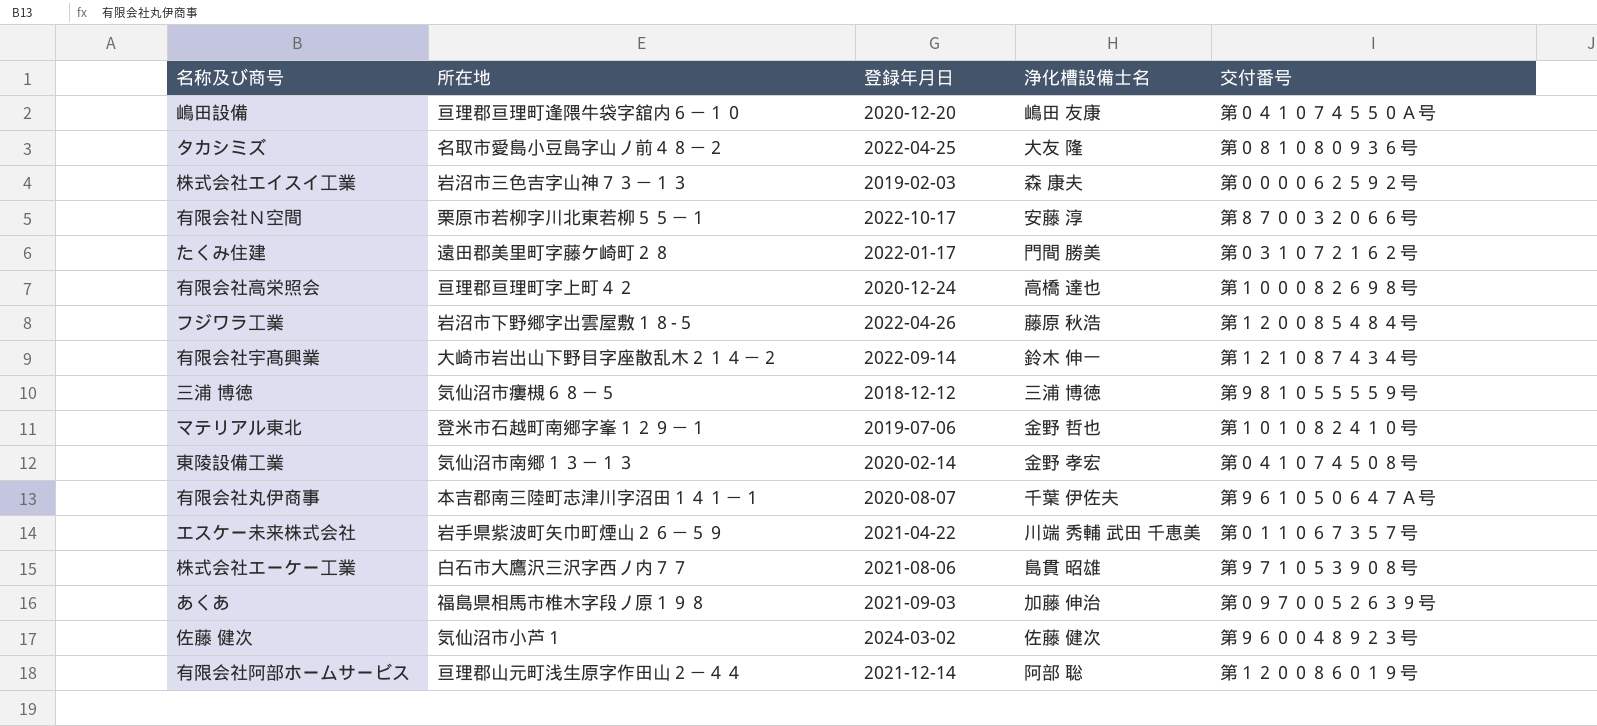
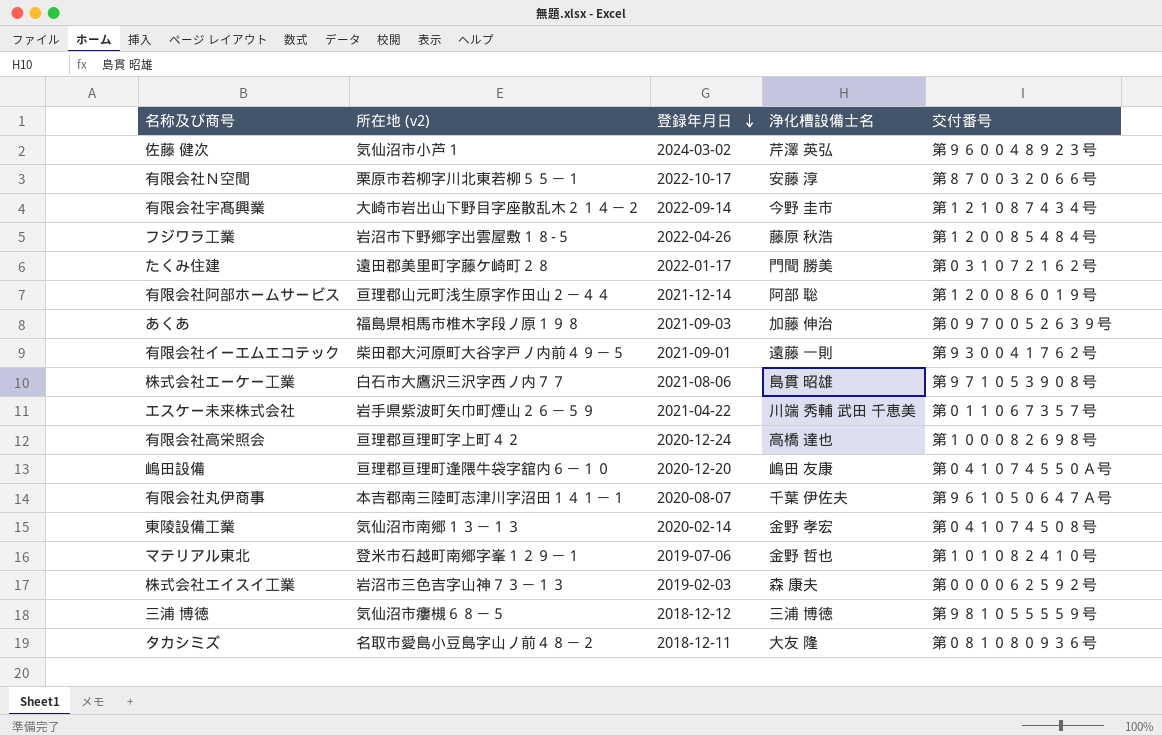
row order: none -> 登録年月日 descending
column name: 所在地 -> 所在地 (v2)
佐藤 健次 | 浄化槽設備士名: 佐藤 健次 -> 芹澤 英弘
有限会社宇髙興業 | 浄化槽設備士名: 鈴木 伸一 -> 今野 圭市
row 有限会社イーエムエコテック: none -> 柴田郡大河原町大谷字戸ノ内前４９－５ | 2021-09-01 | 遠藤 一則 | 第９３００４１７６２号
タカシミズ | 登録年月日: 2022-04-25 -> 2018-12-11

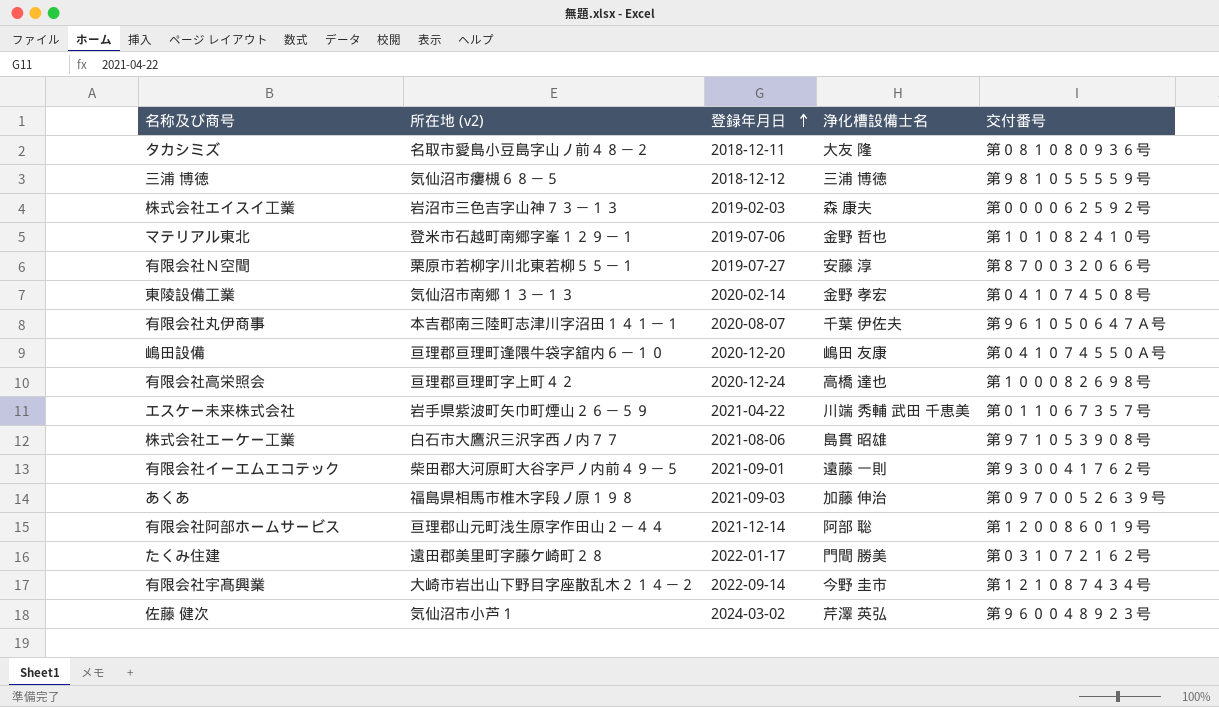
row order: 登録年月日 descending -> 登録年月日 ascending
row フジワラ工業: 岩沼市下野郷字出雲屋敷１８-５ | 2022-04-26 | 藤原 秋浩 | 第１２００８５４８４号 -> none
有限会社Ｎ空間 | 登録年月日: 2022-10-17 -> 2019-07-27

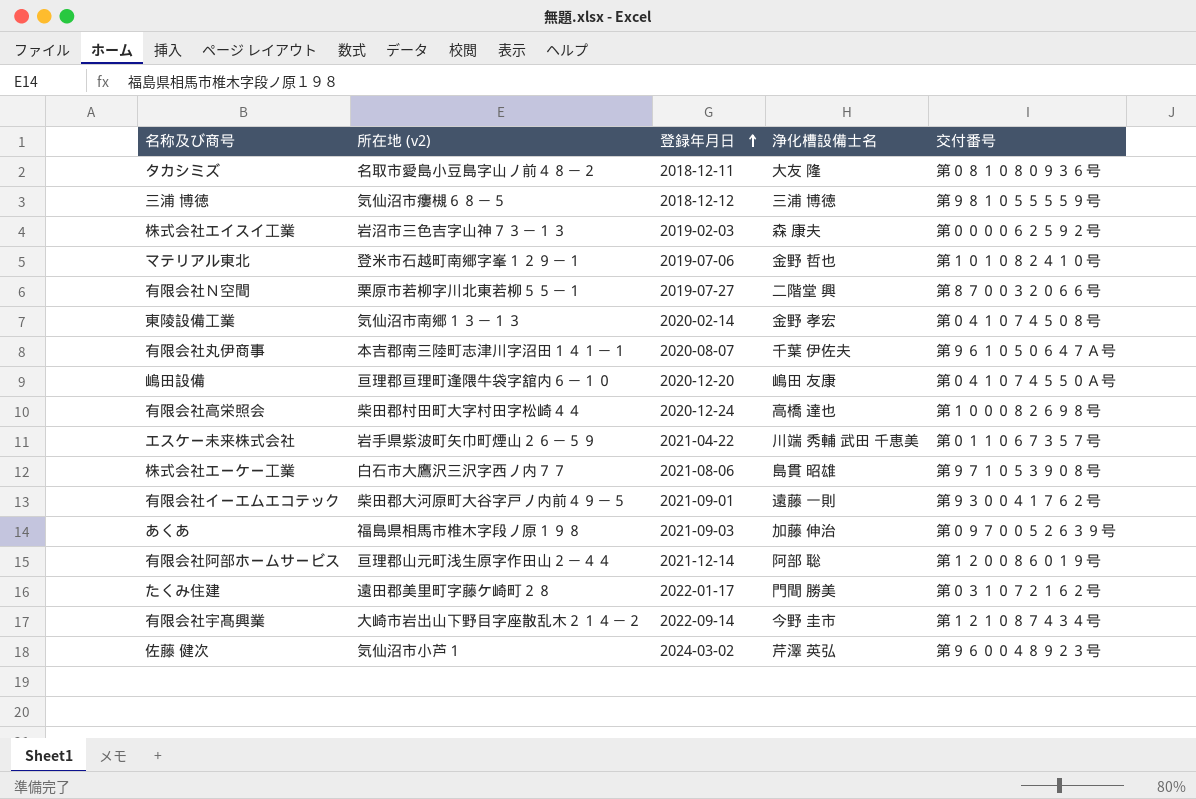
有限会社Ｎ空間 | 浄化槽設備士名: 安藤 淳 -> 二階堂 興
有限会社高栄照会 | 所在地 (v2): 亘理郡亘理町字上町４２ -> 柴田郡村田町大字村田字松崎４４

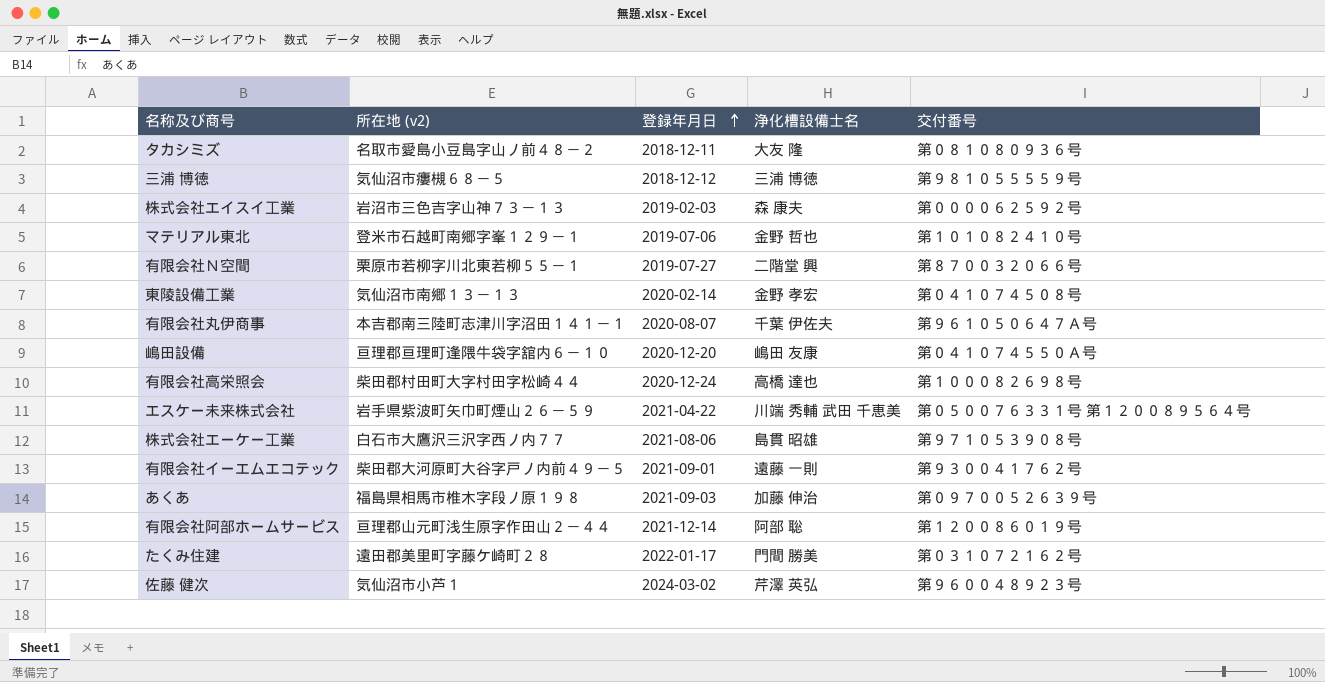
row 有限会社宇髙興業: 大崎市岩出山下野目字座散乱木２１４－２ | 2022-09-14 | 今野 圭市 | 第１２１０８７４３４号 -> none
エスケー未来株式会社 | 交付番号: 第０１１０６７３５７号 -> 第０５００７６３３１号 第１２００８９５６４号

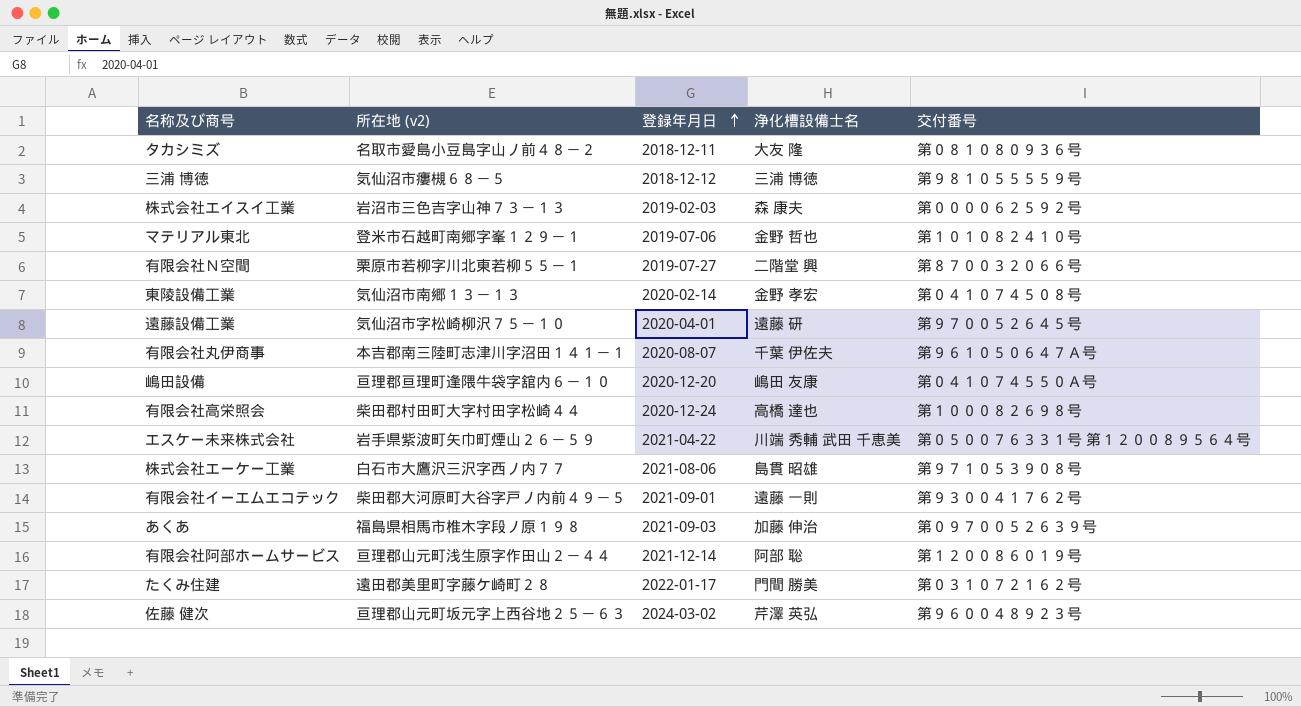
row 遠藤設備工業: none -> 気仙沼市字松崎柳沢７５－１０ | 2020-04-01 | 遠藤 研 | 第９７００５２６４５号
佐藤 健次 | 所在地 (v2): 気仙沼市小芦１ -> 亘理郡山元町坂元字上西谷地２５－６３

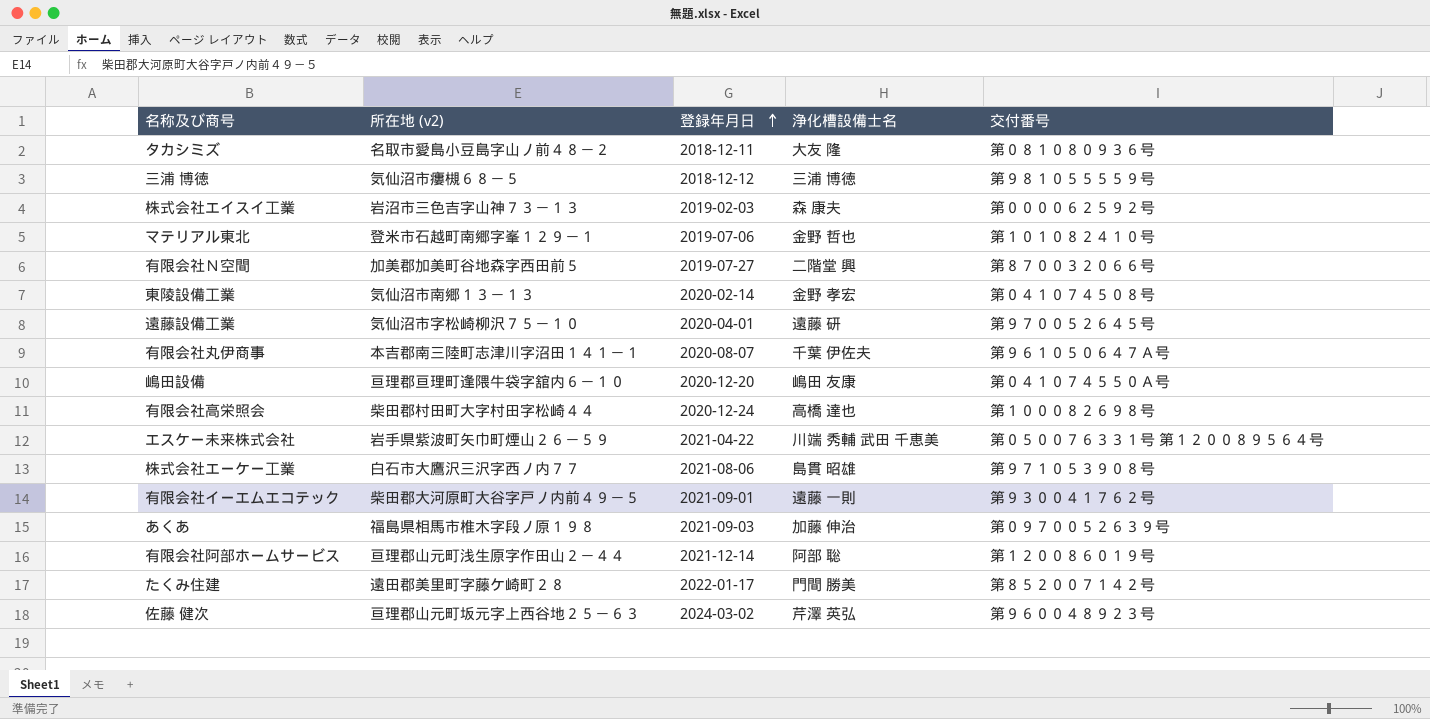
有限会社Ｎ空間 | 所在地 (v2): 栗原市若柳字川北東若柳５５－１ -> 加美郡加美町谷地森字西田前５
たくみ住建 | 交付番号: 第０３１０７２１６２号 -> 第８５２００７１４２号

